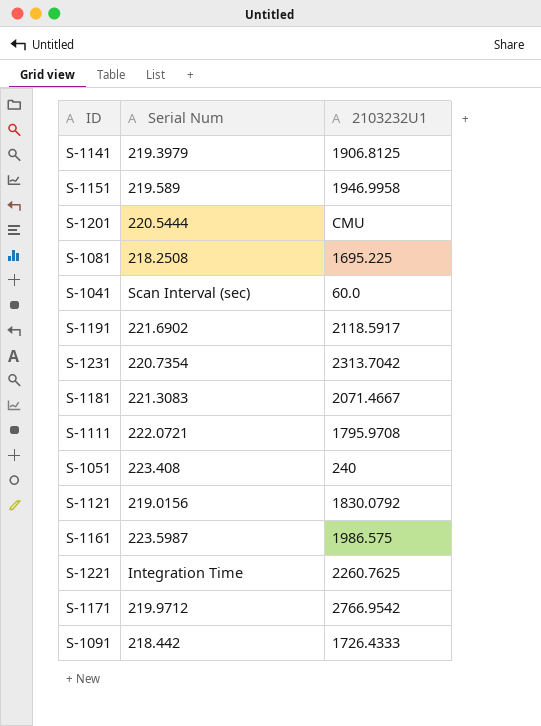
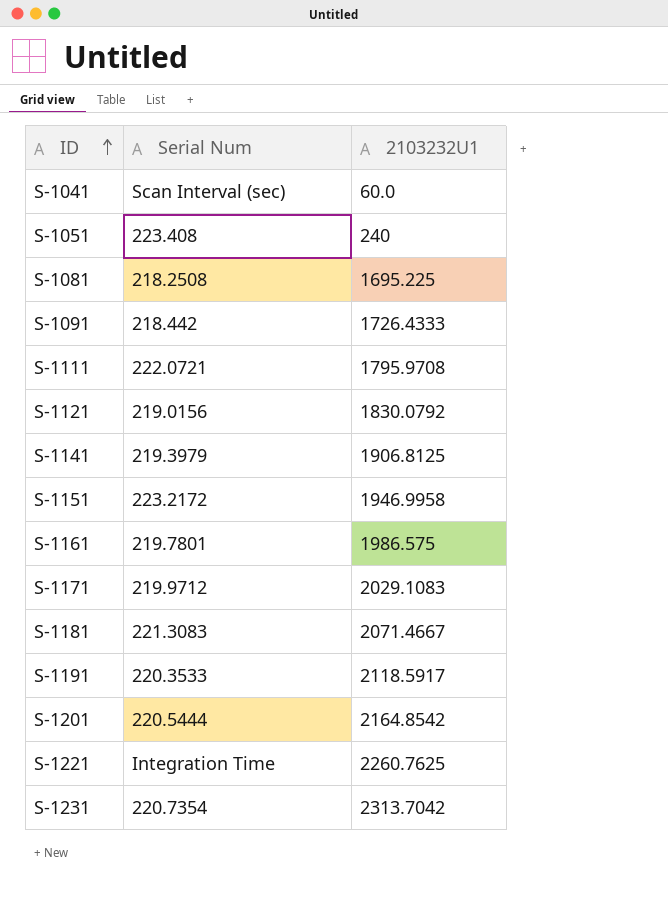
row order: none -> ID ascending
S-1151 | Serial Num: 219.589 -> 223.2172
S-1161 | Serial Num: 223.5987 -> 219.7801
S-1171 | 2103232U1: 2766.9542 -> 2029.1083
S-1191 | Serial Num: 221.6902 -> 220.3533
S-1201 | 2103232U1: CMU -> 2164.8542

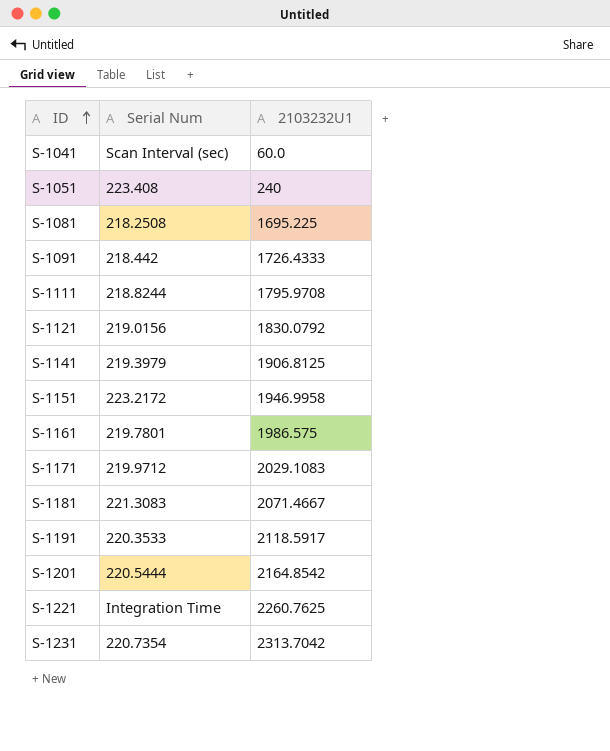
S-1111 | Serial Num: 222.0721 -> 218.8244

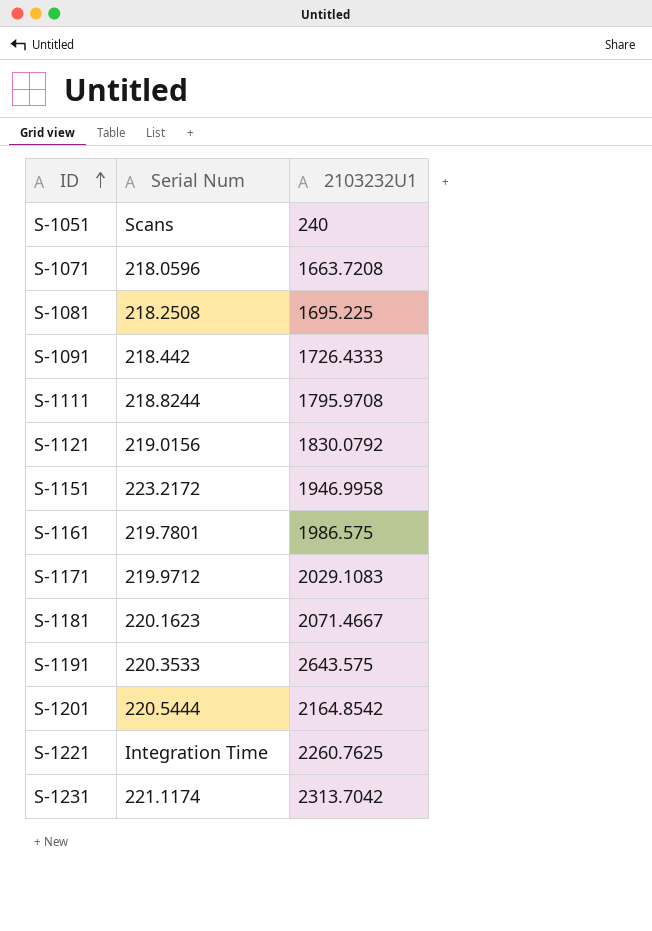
row S-1041: Scan Interval (sec) | 60.0 -> none
row S-1141: 219.3979 | 1906.8125 -> none
S-1051 | Serial Num: 223.408 -> Scans
row S-1071: none -> 218.0596 | 1663.7208
S-1181 | Serial Num: 221.3083 -> 220.1623
S-1191 | 2103232U1: 2118.5917 -> 2643.575
S-1231 | Serial Num: 220.7354 -> 221.1174

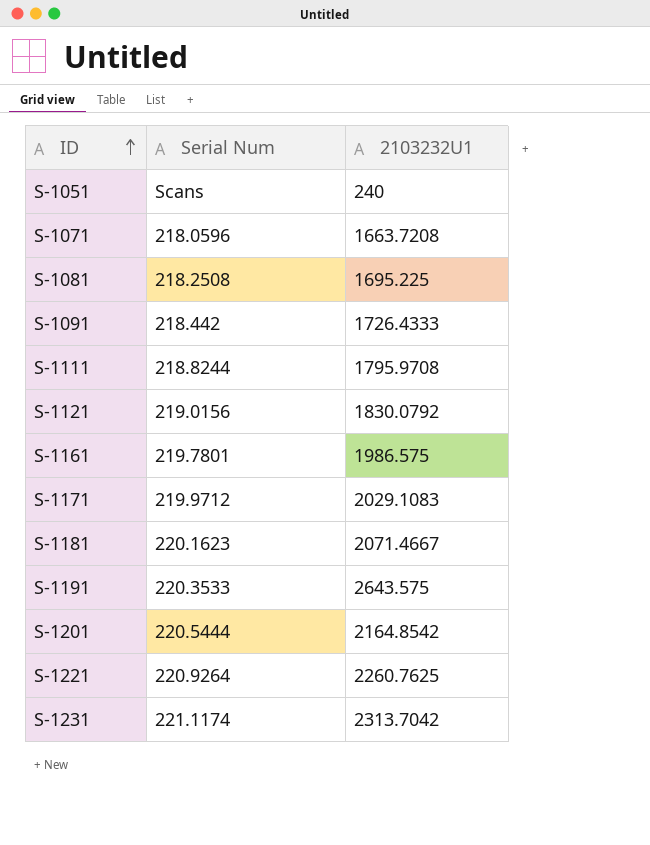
row S-1151: 223.2172 | 1946.9958 -> none
S-1221 | Serial Num: Integration Time -> 220.9264

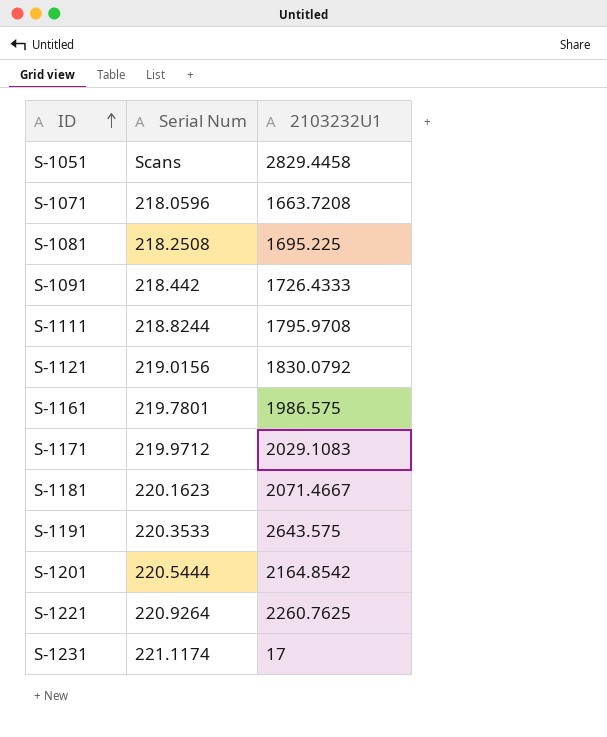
S-1051 | 2103232U1: 240 -> 2829.4458
S-1231 | 2103232U1: 2313.7042 -> 17

